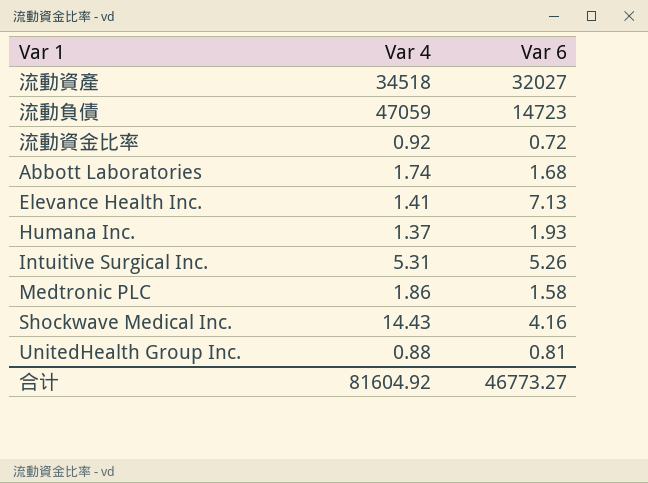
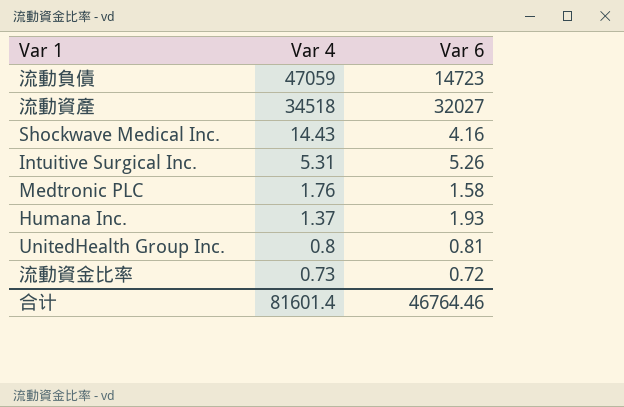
row order: none -> Var 4 descending
row Abbott Laboratories: 1.74 | 1.68 -> none
row Elevance Health Inc.: 1.41 | 7.13 -> none
Medtronic PLC | Var 4: 1.86 -> 1.76
UnitedHealth Group Inc. | Var 4: 0.88 -> 0.8
流動資金比率 | Var 4: 0.92 -> 0.73
合计 | Var 4: 81604.92 -> 81601.4
合计 | Var 6: 46773.27 -> 46764.46

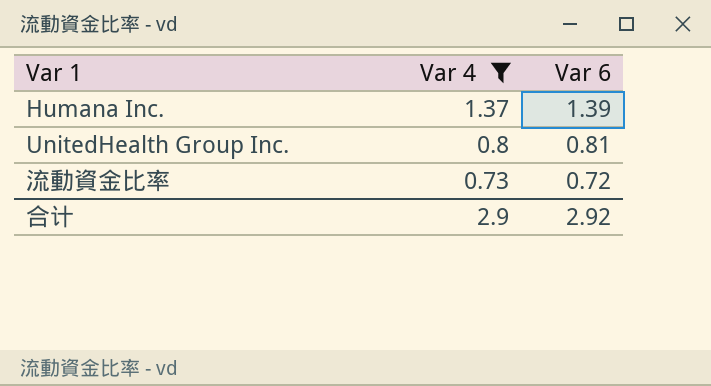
filter: none -> Var 4 <= 1.37
Humana Inc. | Var 6: 1.93 -> 1.39
合计 | Var 4: 81601.4 -> 2.9
合计 | Var 6: 46764.46 -> 2.92

